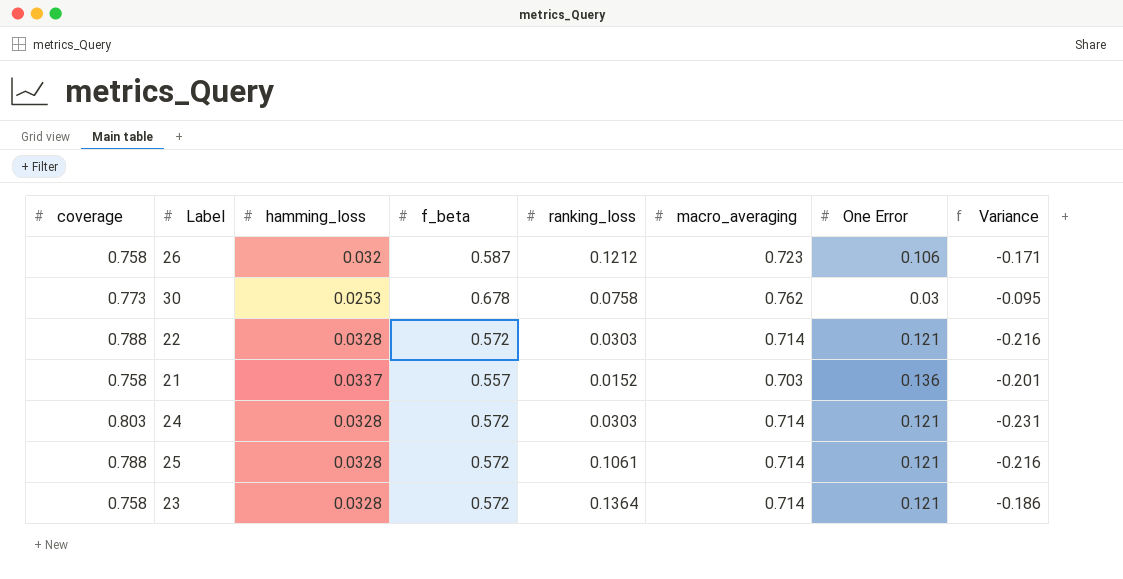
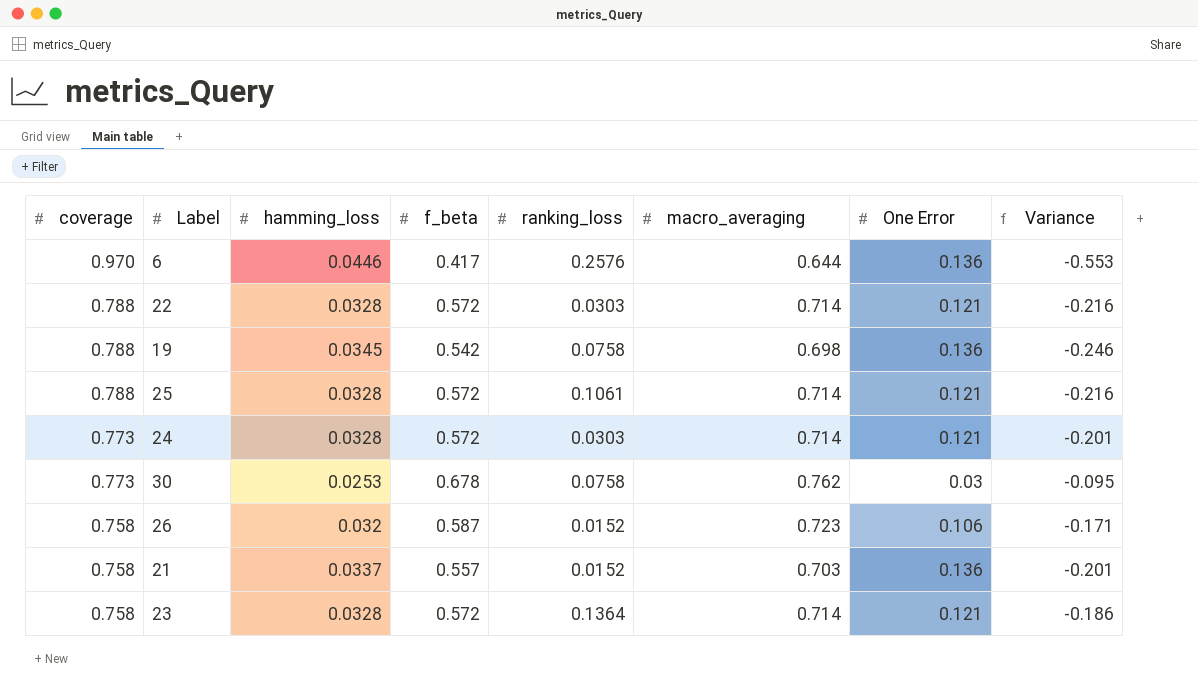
row order: none -> coverage descending
row 6: none -> 0.970 | 0.0446 | 0.417 | 0.2576 | 0.644 | 0.136 | -0.553
row 19: none -> 0.788 | 0.0345 | 0.542 | 0.0758 | 0.698 | 0.136 | -0.246
24 | coverage: 0.803 -> 0.773
24 | Variance: -0.231 -> -0.201
26 | ranking_loss: 0.1212 -> 0.0152

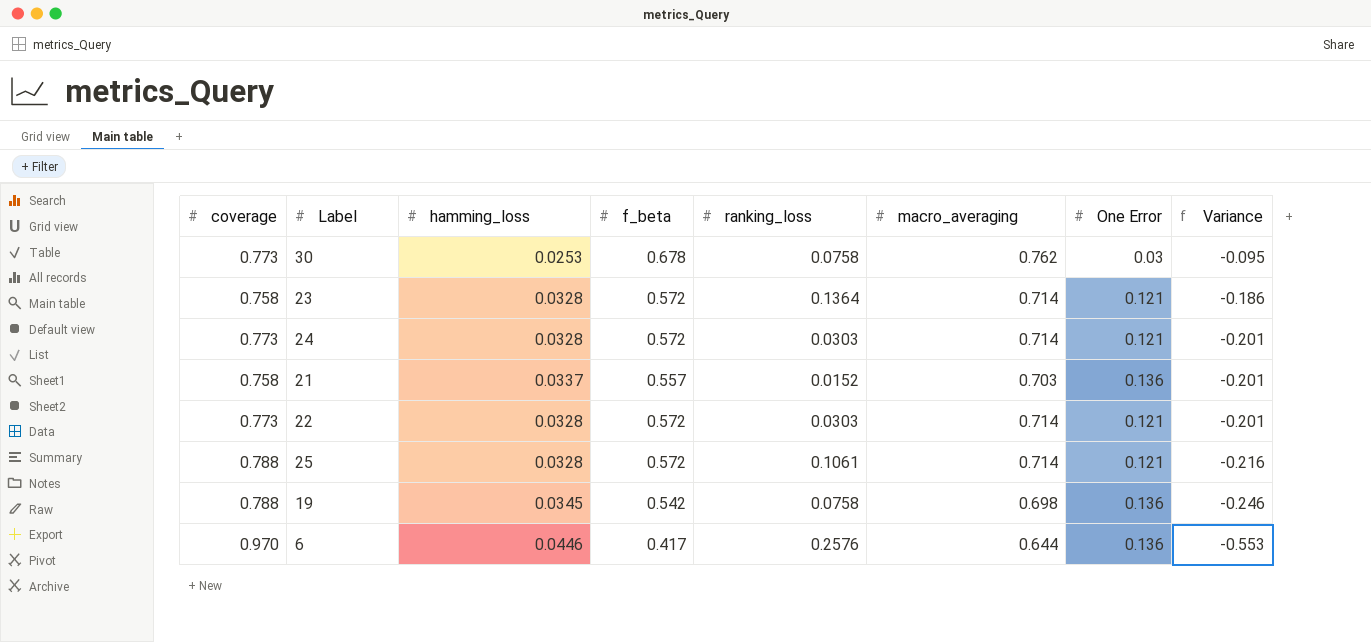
row order: coverage descending -> Variance descending
row 26: 0.758 | 0.032 | 0.587 | 0.0152 | 0.723 | 0.106 | -0.171 -> none
22 | coverage: 0.788 -> 0.773
22 | Variance: -0.216 -> -0.201

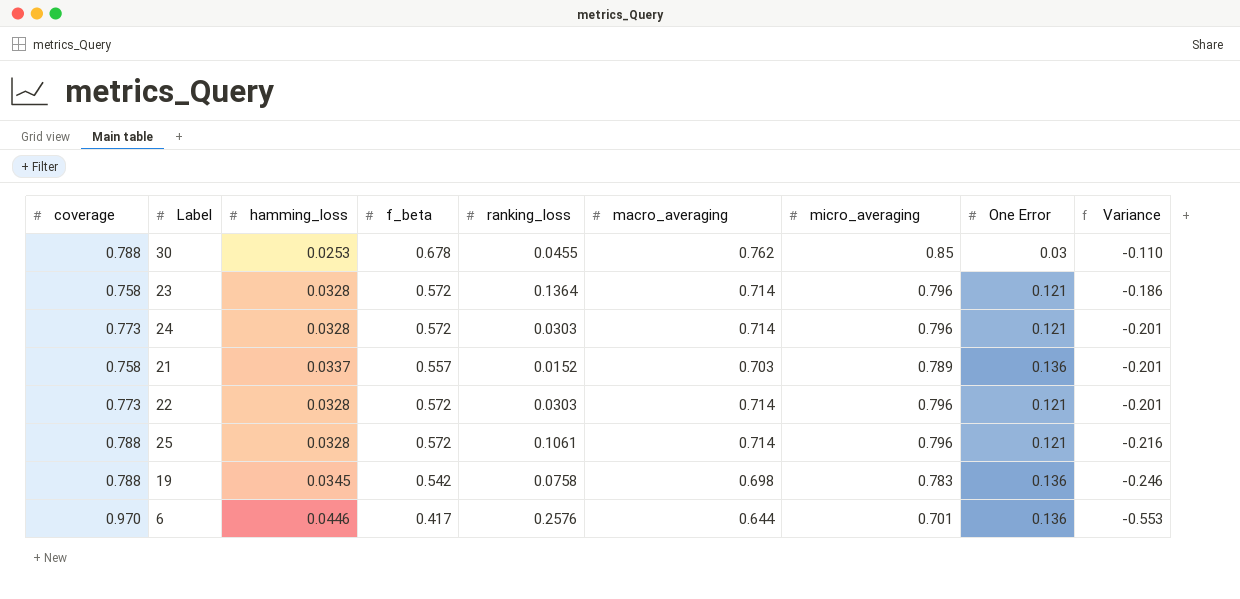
column micro_averaging | position: none -> 7
30 | coverage: 0.773 -> 0.788
30 | ranking_loss: 0.0758 -> 0.0455
30 | Variance: -0.095 -> -0.110

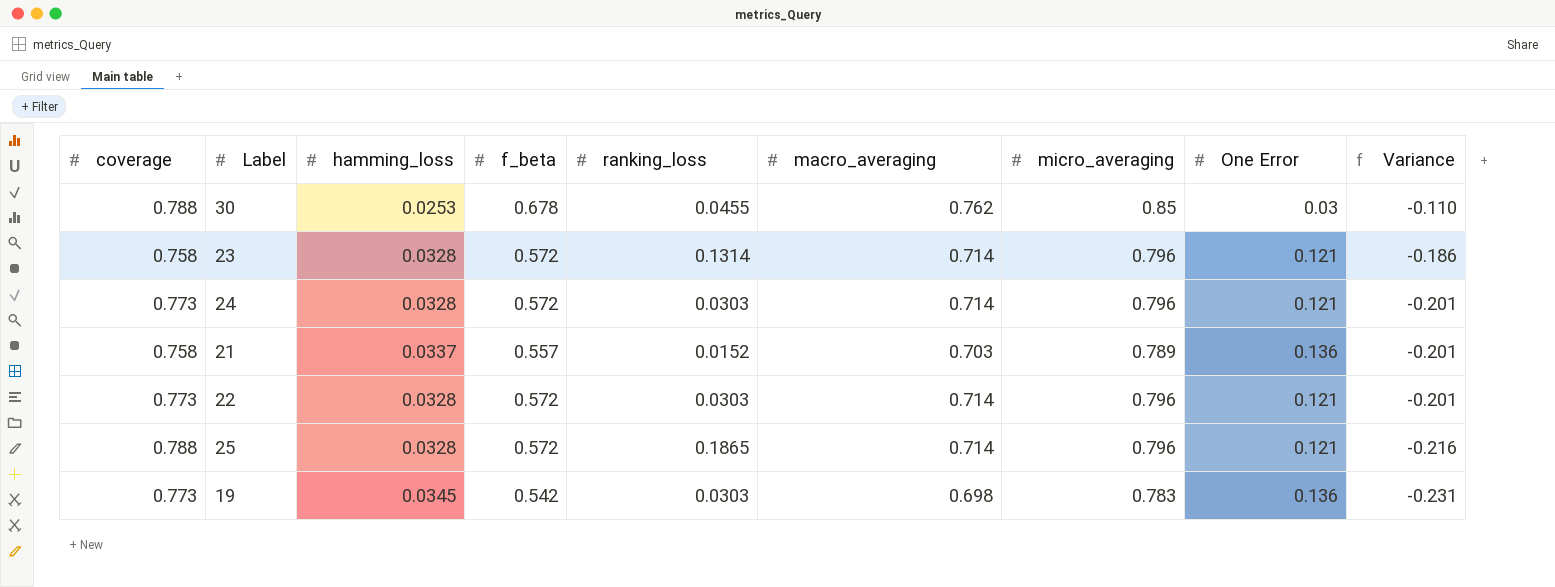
row 6: 0.970 | 0.0446 | 0.417 | 0.2576 | 0.644 | 0.701 | 0.136 | -0.553 -> none
23 | ranking_loss: 0.1364 -> 0.1314
25 | ranking_loss: 0.1061 -> 0.1865
19 | coverage: 0.788 -> 0.773
19 | ranking_loss: 0.0758 -> 0.0303
19 | Variance: -0.246 -> -0.231

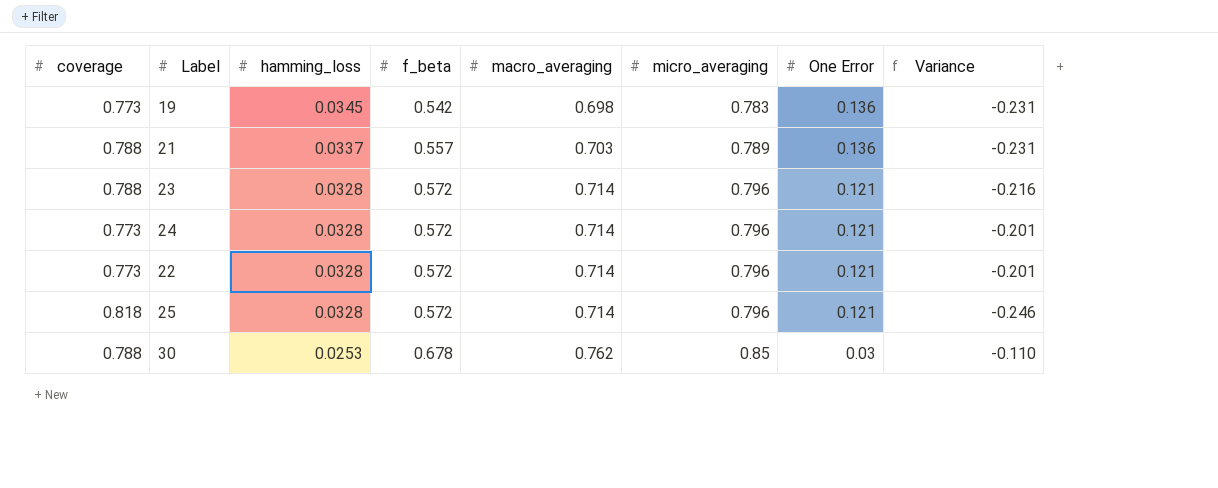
row order: Variance descending -> hamming_loss descending
column ranking_loss | position: 5 -> none
21 | coverage: 0.758 -> 0.788
21 | Variance: -0.201 -> -0.231
23 | coverage: 0.758 -> 0.788
23 | Variance: -0.186 -> -0.216
25 | coverage: 0.788 -> 0.818
25 | Variance: -0.216 -> -0.246

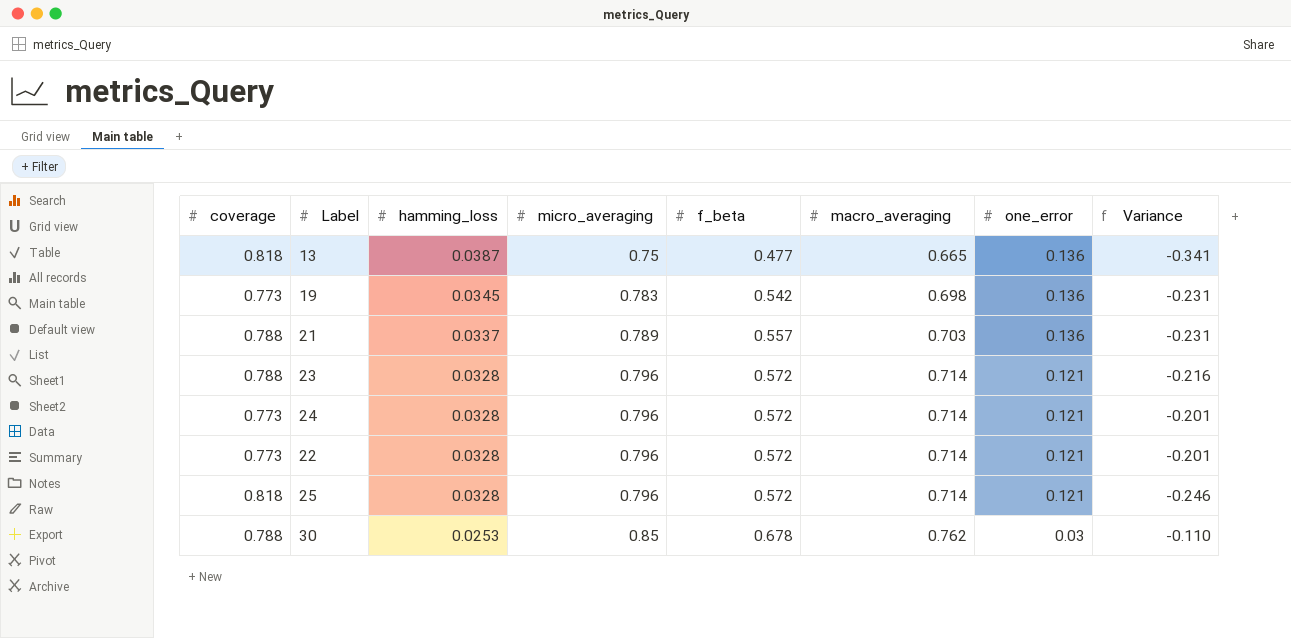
column micro_averaging | position: 6 -> 4
column name: One Error -> one_error
row 13: none -> 0.818 | 0.0387 | 0.75 | 0.477 | 0.665 | 0.136 | -0.341

